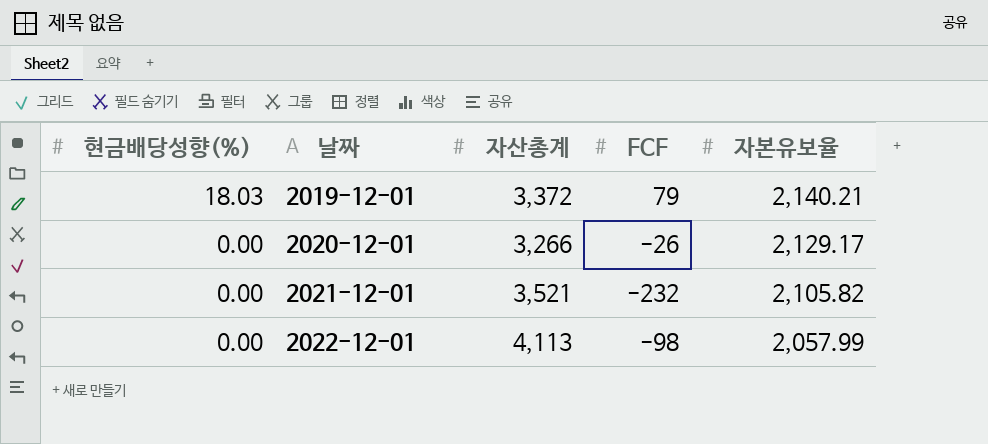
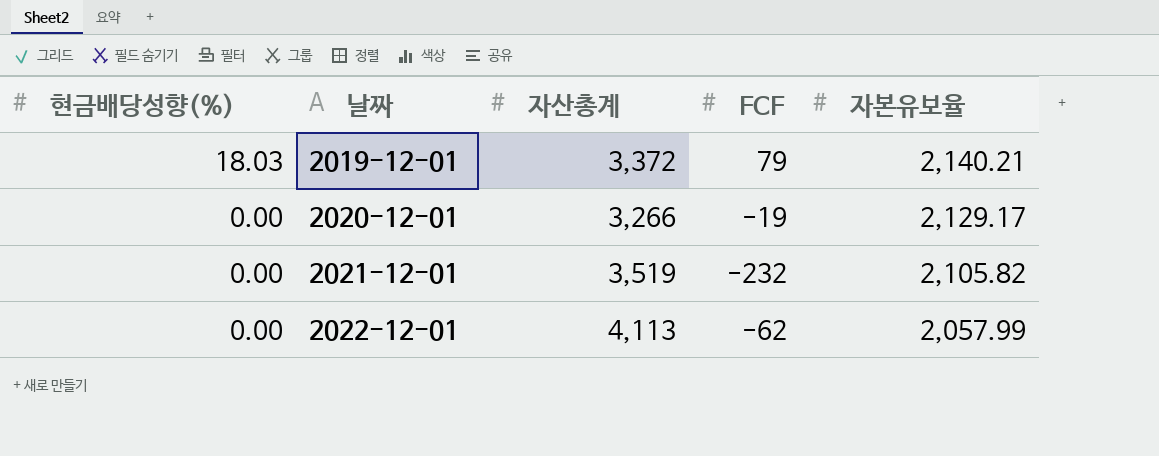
2020-12-01 | FCF: -26 -> -19
2021-12-01 | 자산총계: 3,521 -> 3,519
2022-12-01 | FCF: -98 -> -62

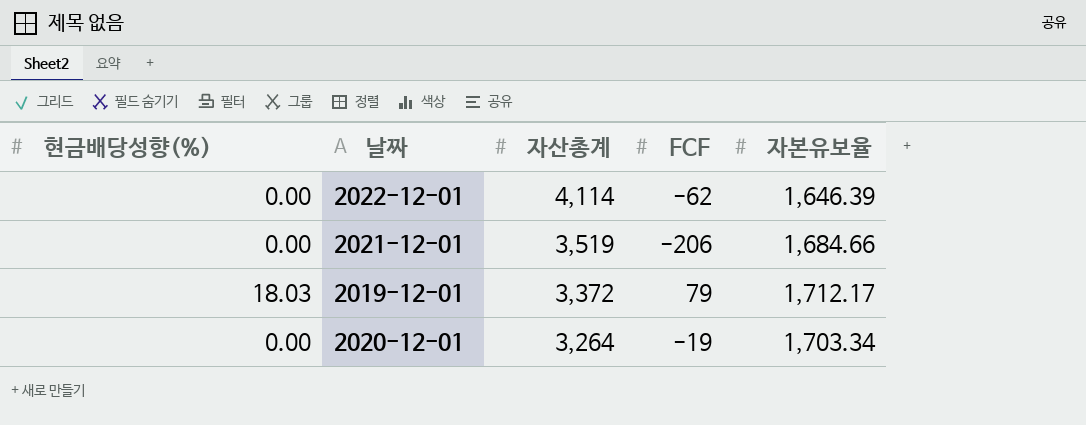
row order: 현금배당성향(%) descending -> 자산총계 descending
2022-12-01 | 자산총계: 4,113 -> 4,114
2022-12-01 | 자본유보율: 2,057.99 -> 1,646.39
2021-12-01 | FCF: -232 -> -206
2021-12-01 | 자본유보율: 2,105.82 -> 1,684.66
2019-12-01 | 자본유보율: 2,140.21 -> 1,712.17
2020-12-01 | 자산총계: 3,266 -> 3,264
2020-12-01 | 자본유보율: 2,129.17 -> 1,703.34

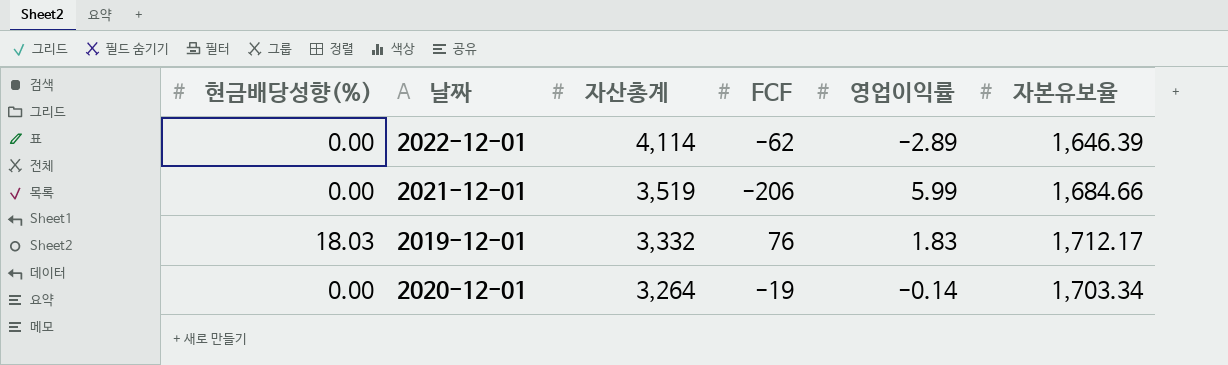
column 영업이익률 | position: none -> 5
2019-12-01 | 자산총계: 3,372 -> 3,332
2019-12-01 | FCF: 79 -> 76

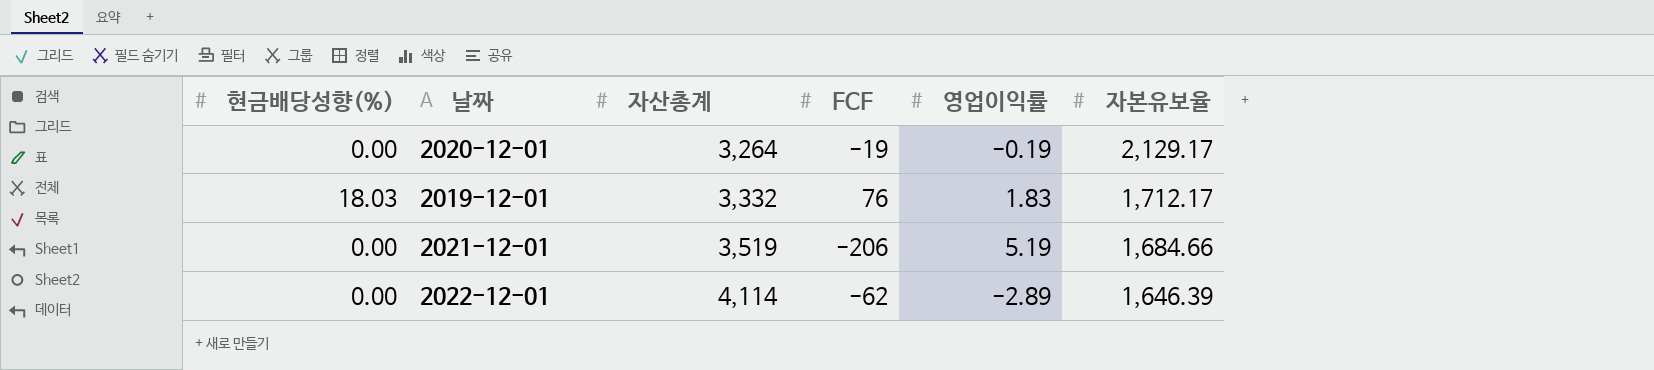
row order: 자산총계 descending -> 자산총계 ascending
2020-12-01 | 영업이익률: -0.14 -> -0.19
2020-12-01 | 자본유보율: 1,703.34 -> 2,129.17
2021-12-01 | 영업이익률: 5.99 -> 5.19

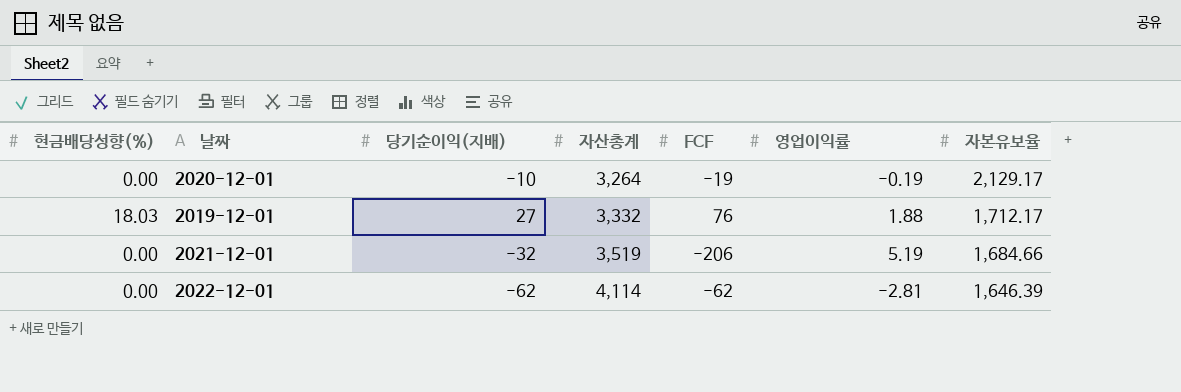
column 당기순이익(지배) | position: none -> 3
2019-12-01 | 영업이익률: 1.83 -> 1.88
2022-12-01 | 영업이익률: -2.89 -> -2.81

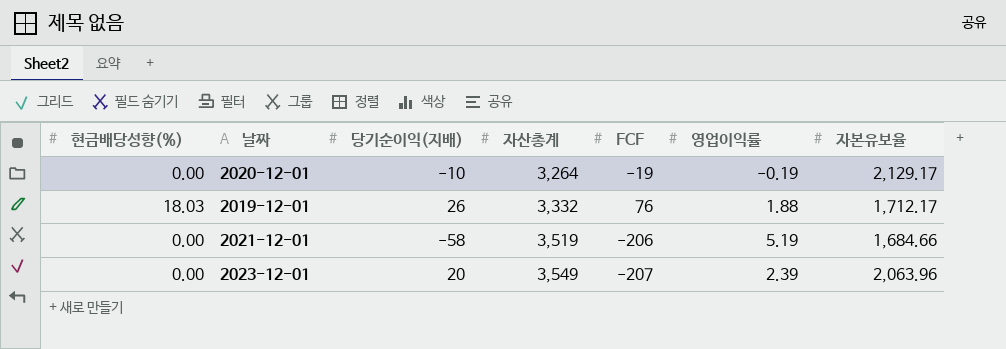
row 2022-12-01: 0.00 | -62 | 4,114 | -62 | -2.81 | 1,646.39 -> none
2019-12-01 | 당기순이익(지배): 27 -> 26
2021-12-01 | 당기순이익(지배): -32 -> -58
row 2023-12-01: none -> 0.00 | 20 | 3,549 | -207 | 2.39 | 2,063.96

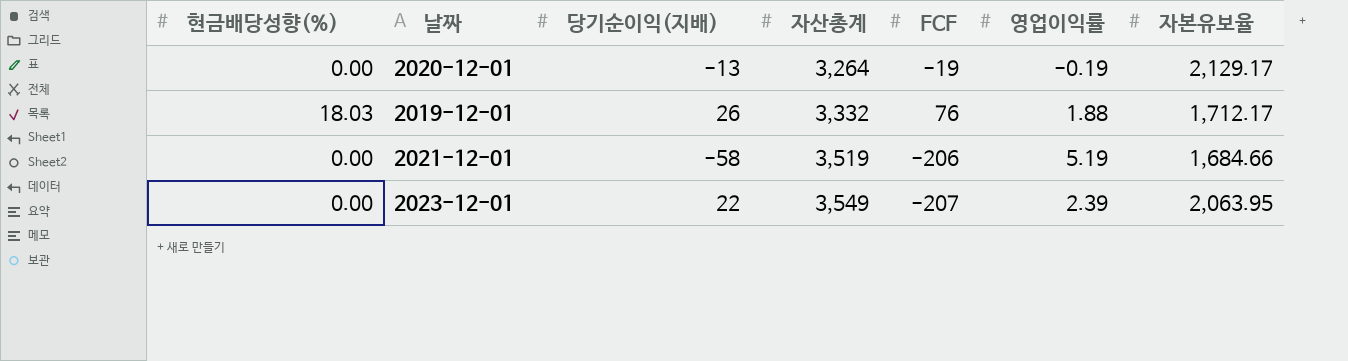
2020-12-01 | 당기순이익(지배): -10 -> -13
2023-12-01 | 당기순이익(지배): 20 -> 22
2023-12-01 | 자본유보율: 2,063.96 -> 2,063.95

